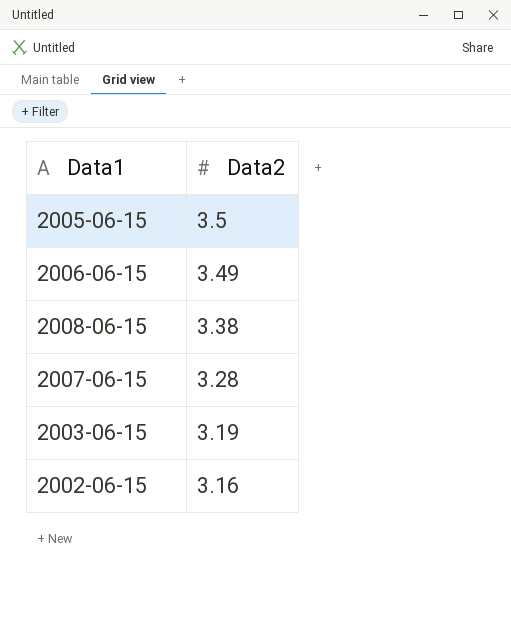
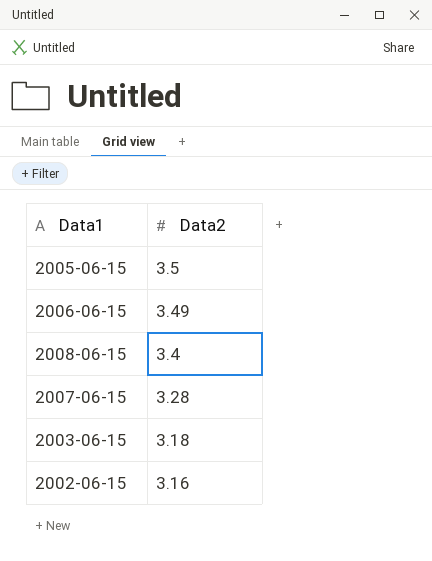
2008-06-15 | Data2: 3.38 -> 3.4
2003-06-15 | Data2: 3.19 -> 3.18

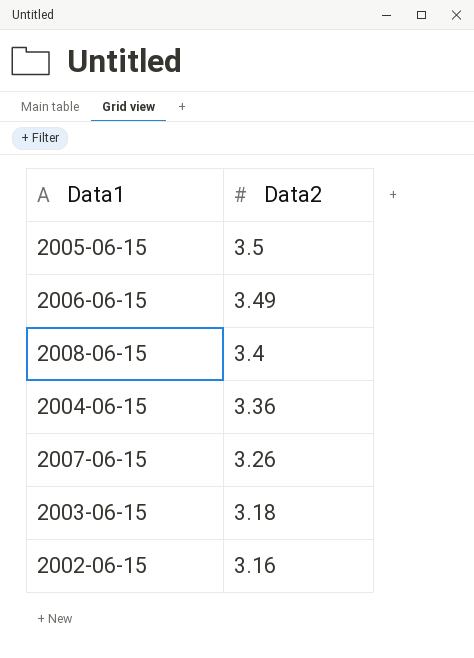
row 2004-06-15: none -> 3.36
2007-06-15 | Data2: 3.28 -> 3.26

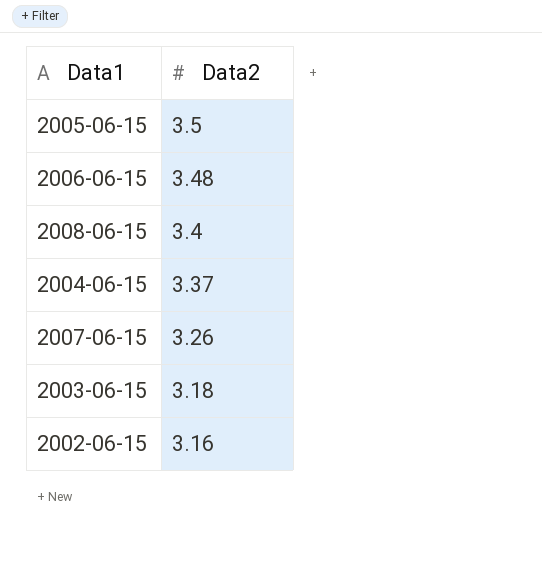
2006-06-15 | Data2: 3.49 -> 3.48
2004-06-15 | Data2: 3.36 -> 3.37

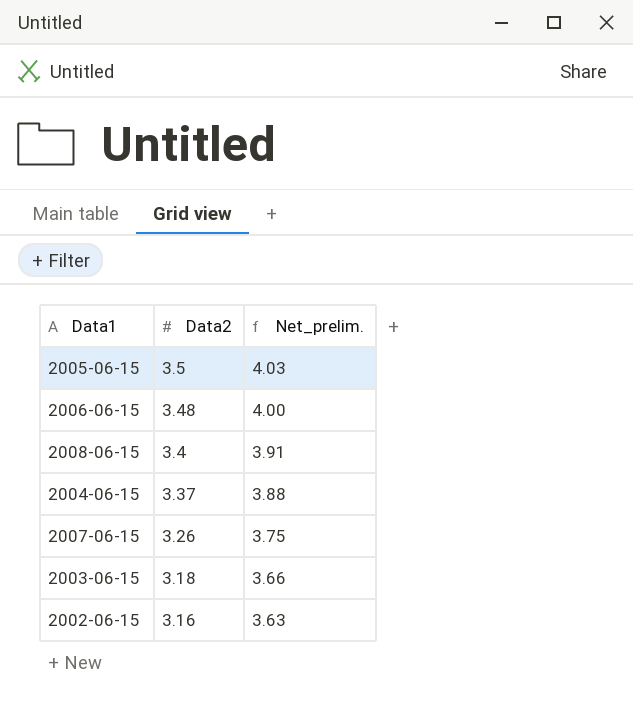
column Net_prelim. | formula: none -> [Data2] * 1.15

